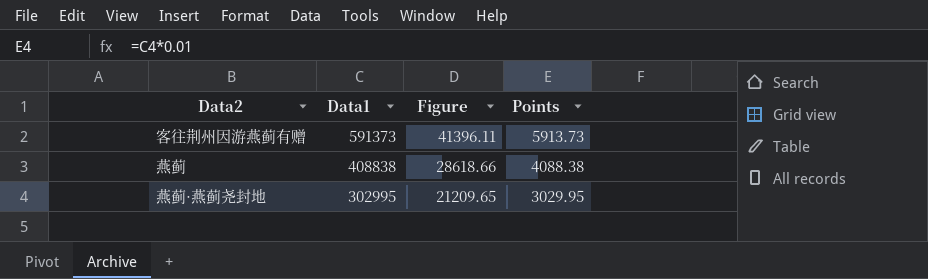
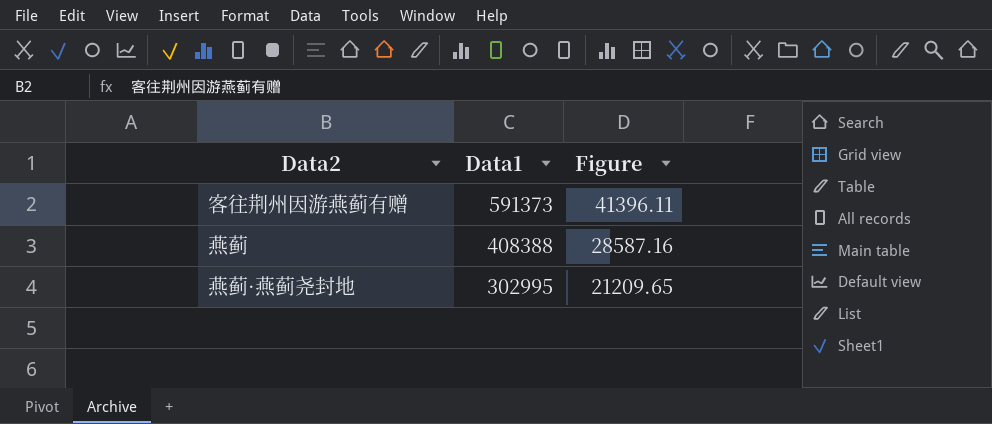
column Points | formula: [Data1] * 0.01 -> none
燕蓟 | Data1: 408838 -> 408388
燕蓟 | Figure: 28618.66 -> 28587.16

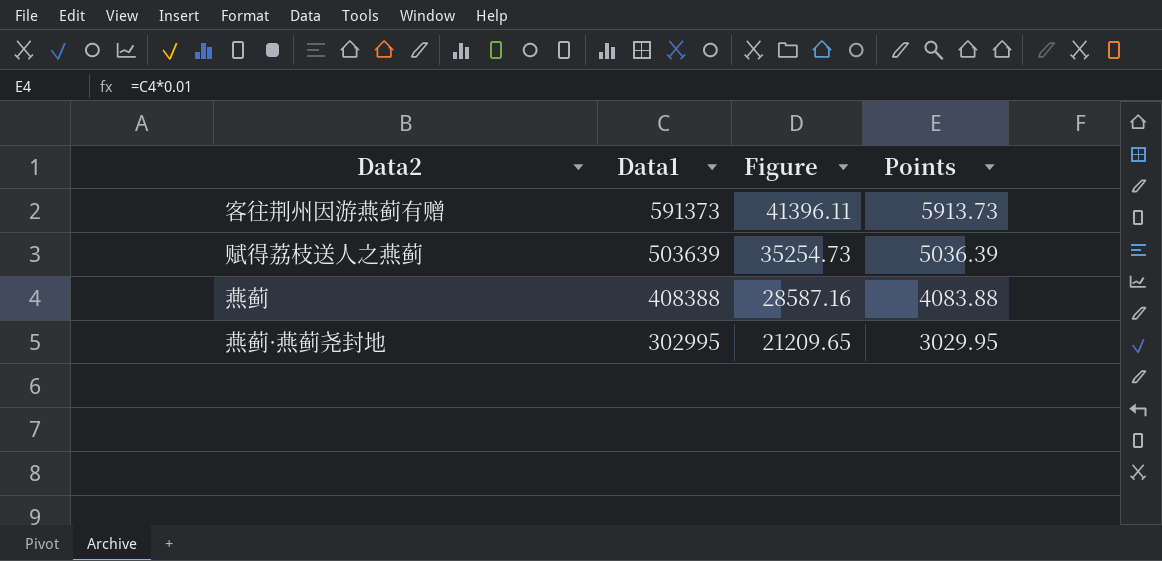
column Points | formula: none -> [Data1] * 0.01
row 赋得荔枝送人之燕蓟: none -> 503639 | 35254.73 | 5036.39

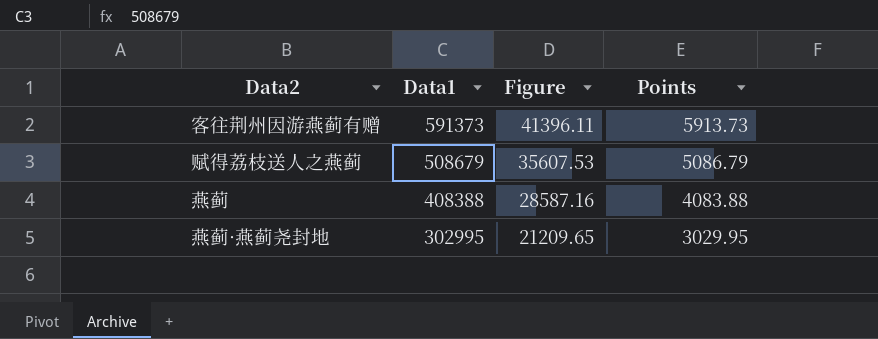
赋得荔枝送人之燕蓟 | Data1: 503639 -> 508679
赋得荔枝送人之燕蓟 | Figure: 35254.73 -> 35607.53
赋得荔枝送人之燕蓟 | Points: 5036.39 -> 5086.79

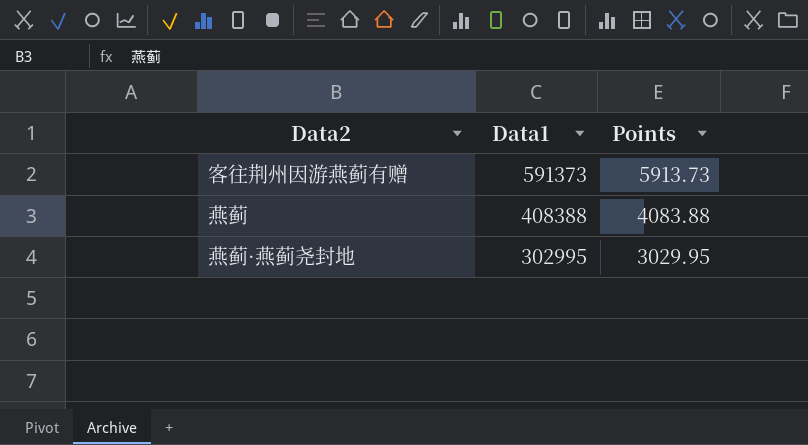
column Figure | formula: [Data1] * 0.07 -> none
row 赋得荔枝送人之燕蓟: 508679 | 35607.53 | 5086.79 -> none

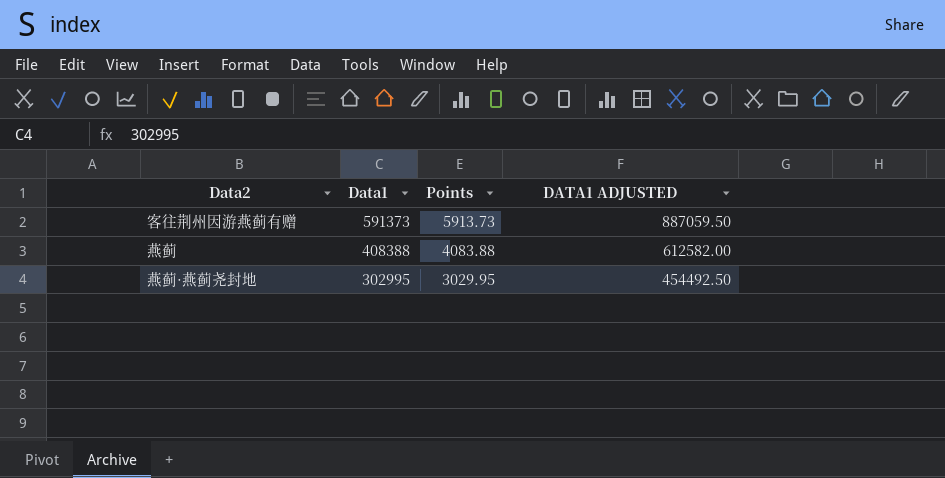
column DATA1 ADJUSTED | formula: none -> [Data1] * 1.5

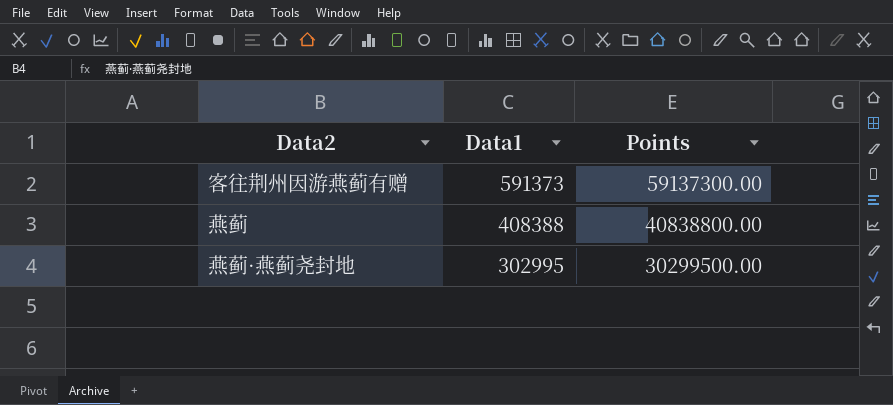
column DATA1 ADJUSTED | formula: [Data1] * 1.5 -> none
column Points | formula: [Data1] * 0.01 -> [Data1] * 100

